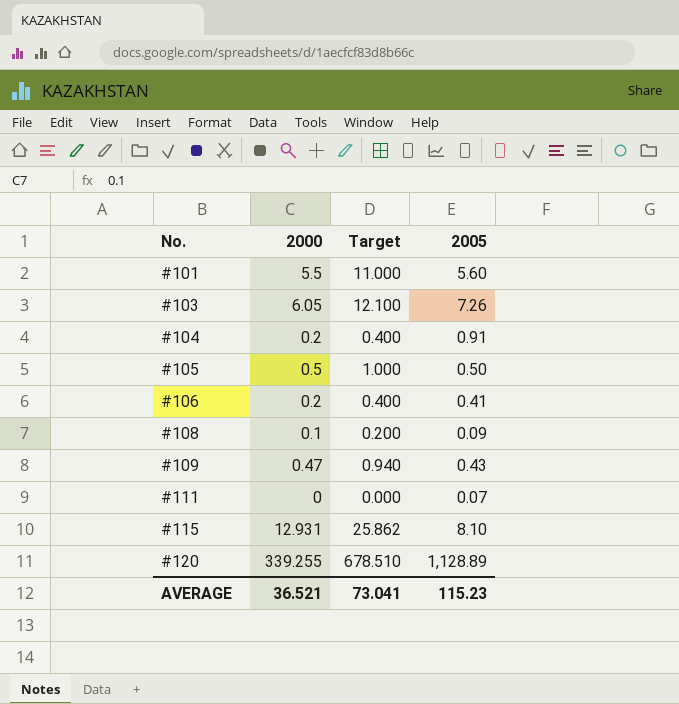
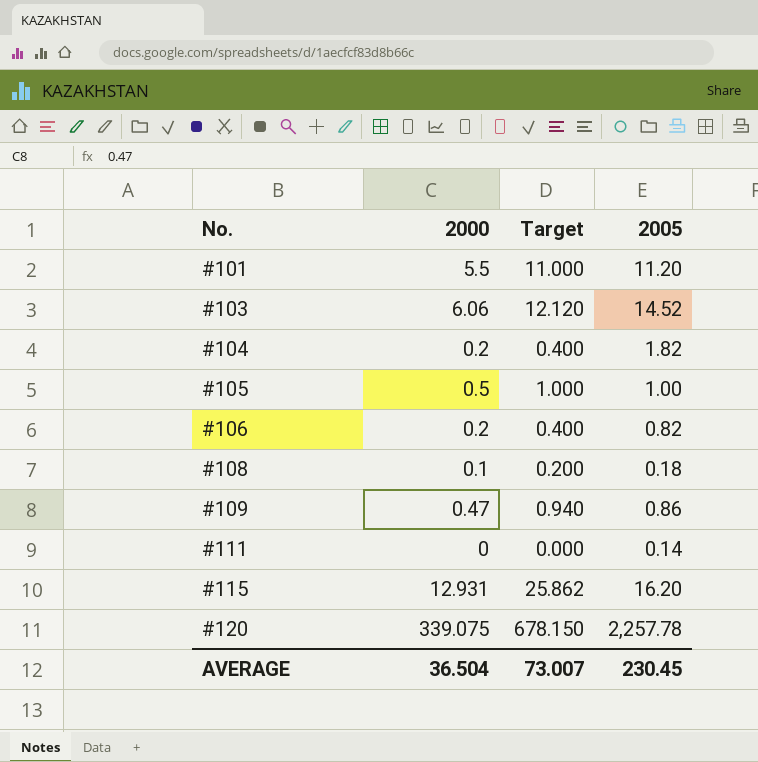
#101 | 2005: 5.60 -> 11.20
#103 | 2000: 6.05 -> 6.06
#103 | Target: 12.100 -> 12.120
#103 | 2005: 7.26 -> 14.52
#104 | 2005: 0.91 -> 1.82
#105 | 2005: 0.50 -> 1.00
#106 | 2005: 0.41 -> 0.82
#108 | 2005: 0.09 -> 0.18
#109 | 2005: 0.43 -> 0.86
#111 | 2005: 0.07 -> 0.14
#115 | 2005: 8.10 -> 16.20
#120 | 2000: 339.255 -> 339.075
#120 | Target: 678.510 -> 678.150
#120 | 2005: 1,128.89 -> 2,257.78
AVERAGE | 2000: 36.521 -> 36.504
AVERAGE | Target: 73.041 -> 73.007
AVERAGE | 2005: 115.23 -> 230.45

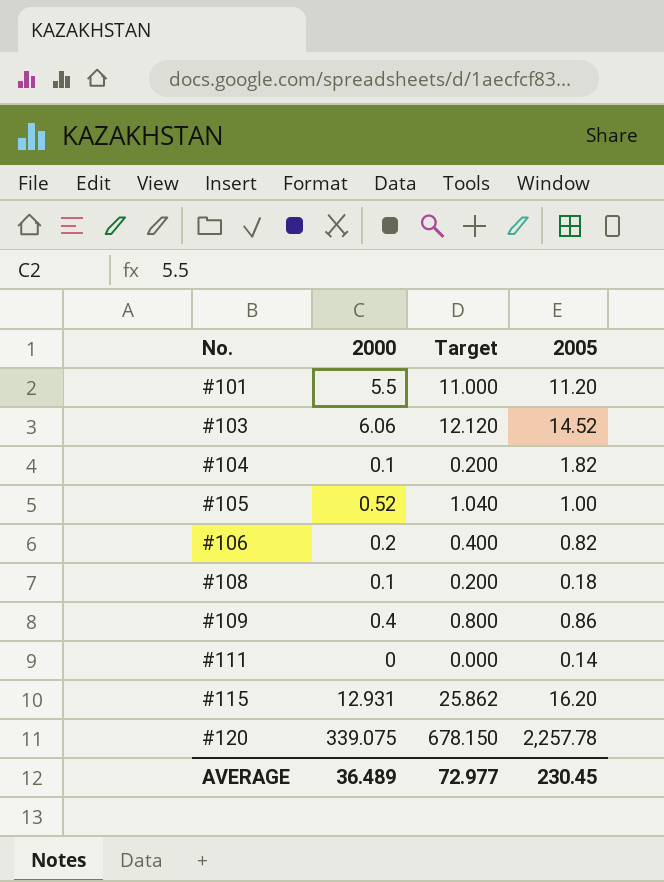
#104 | 2000: 0.2 -> 0.1
#104 | Target: 0.400 -> 0.200
#105 | 2000: 0.5 -> 0.52
#105 | Target: 1.000 -> 1.040
#109 | 2000: 0.47 -> 0.4
#109 | Target: 0.940 -> 0.800
AVERAGE | 2000: 36.504 -> 36.489
AVERAGE | Target: 73.007 -> 72.977

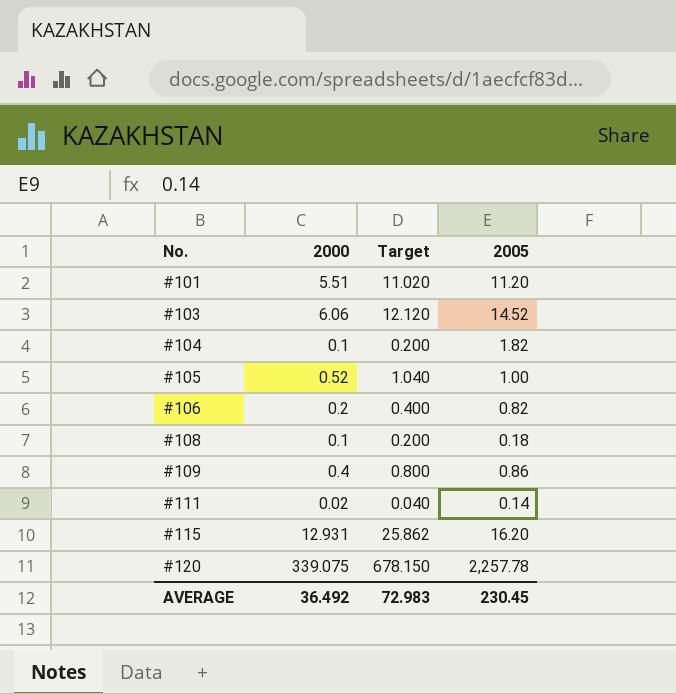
#101 | 2000: 5.5 -> 5.51
#101 | Target: 11.000 -> 11.020
#111 | 2000: 0 -> 0.02
#111 | Target: 0.000 -> 0.040
AVERAGE | 2000: 36.489 -> 36.492
AVERAGE | Target: 72.977 -> 72.983

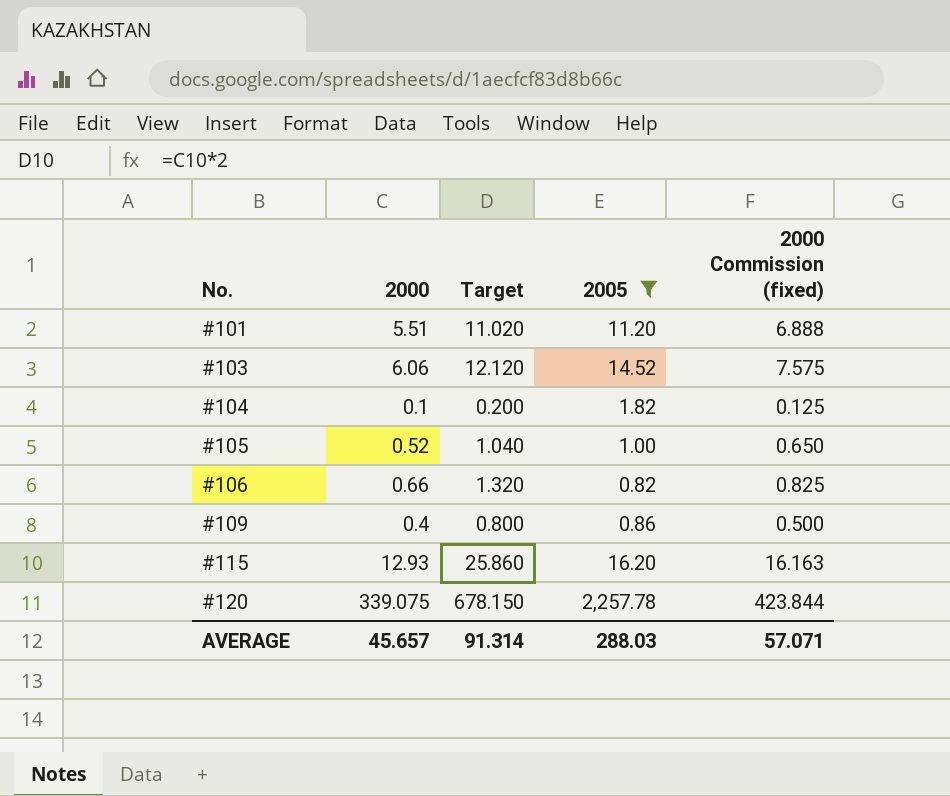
filter: none -> 2005 >= 0.82
column 2000 Commission (fixed) | formula: none -> [2000] * 1.25
#106 | 2000: 0.2 -> 0.66
#106 | Target: 0.400 -> 1.320
#115 | 2000: 12.931 -> 12.93
#115 | Target: 25.862 -> 25.860
AVERAGE | 2000: 36.492 -> 45.657
AVERAGE | Target: 72.983 -> 91.314
AVERAGE | 2005: 230.45 -> 288.03

